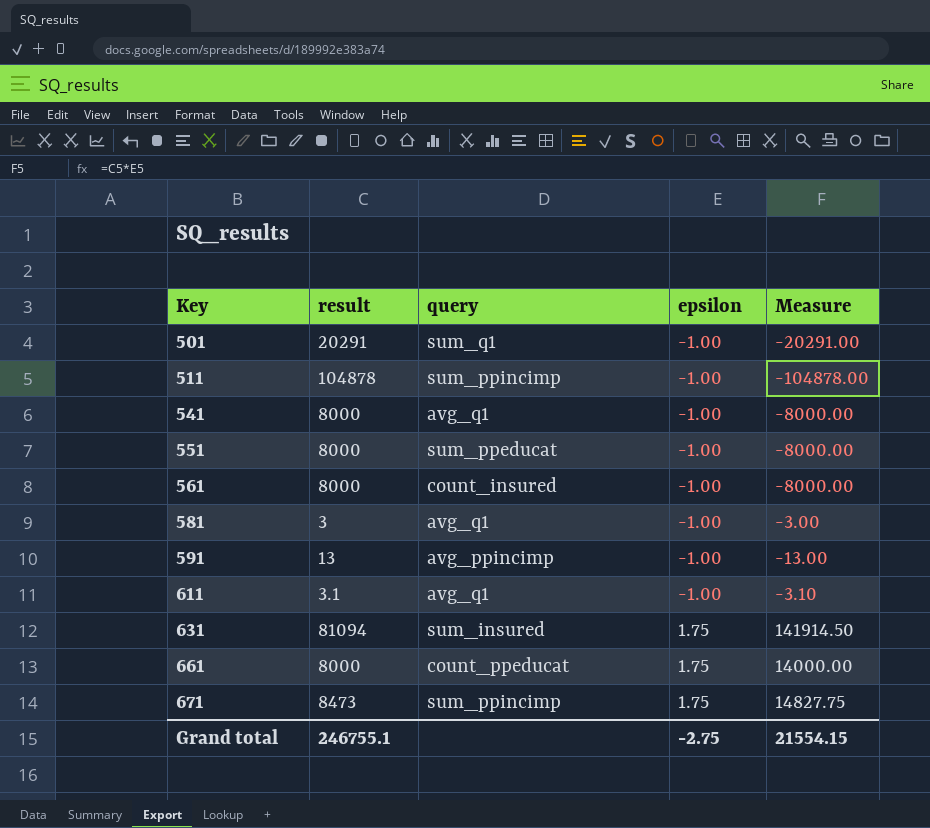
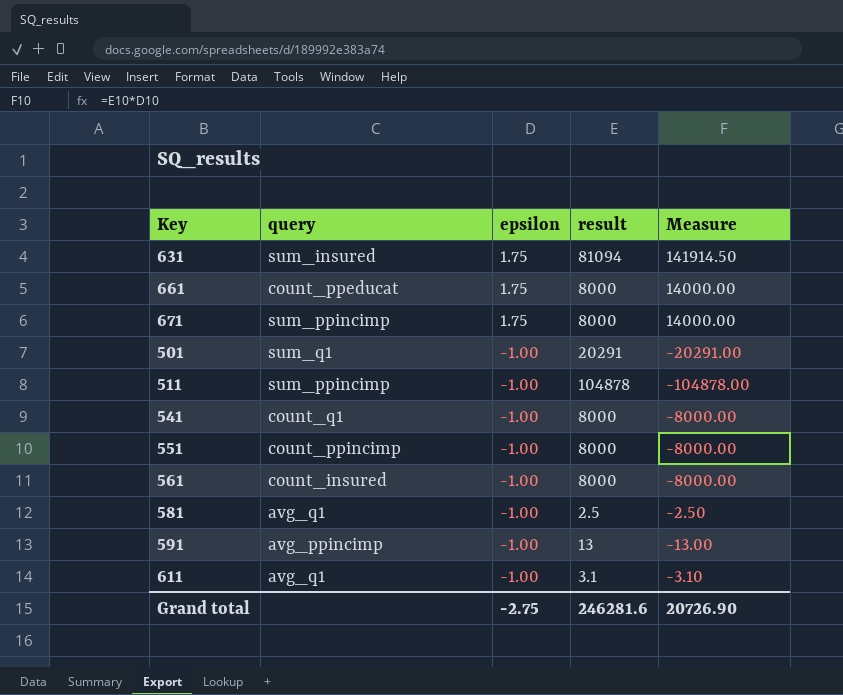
row order: Key ascending -> epsilon descending
column result | position: 2 -> 4
671 | result: 8473 -> 8000
671 | Measure: 14827.75 -> 14000.00
541 | query: avg_q1 -> count_q1
551 | query: sum_ppeducat -> count_ppincimp
581 | result: 3 -> 2.5
581 | Measure: -3.00 -> -2.50
Grand total | result: 246755.1 -> 246281.6
Grand total | Measure: 21554.15 -> 20726.90

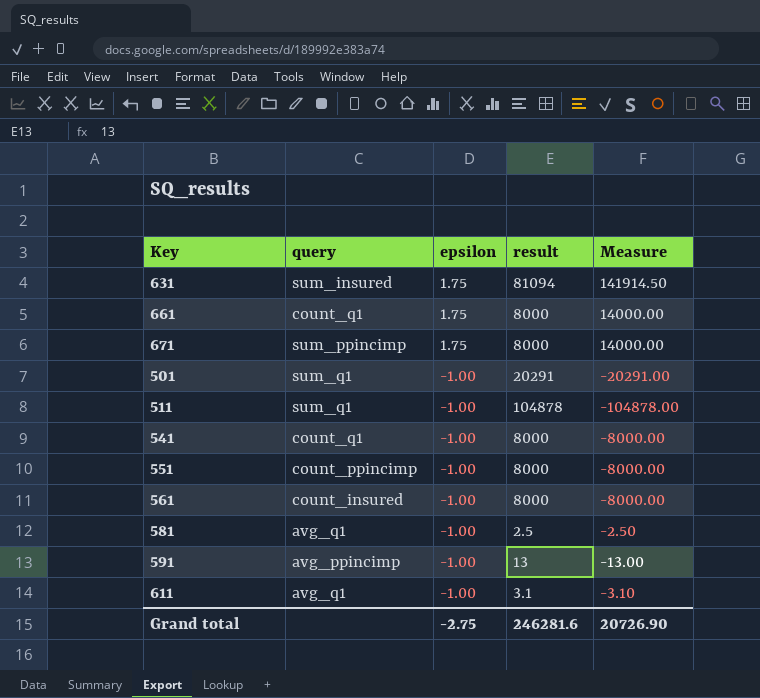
661 | query: count_ppeducat -> count_q1
511 | query: sum_ppincimp -> sum_q1

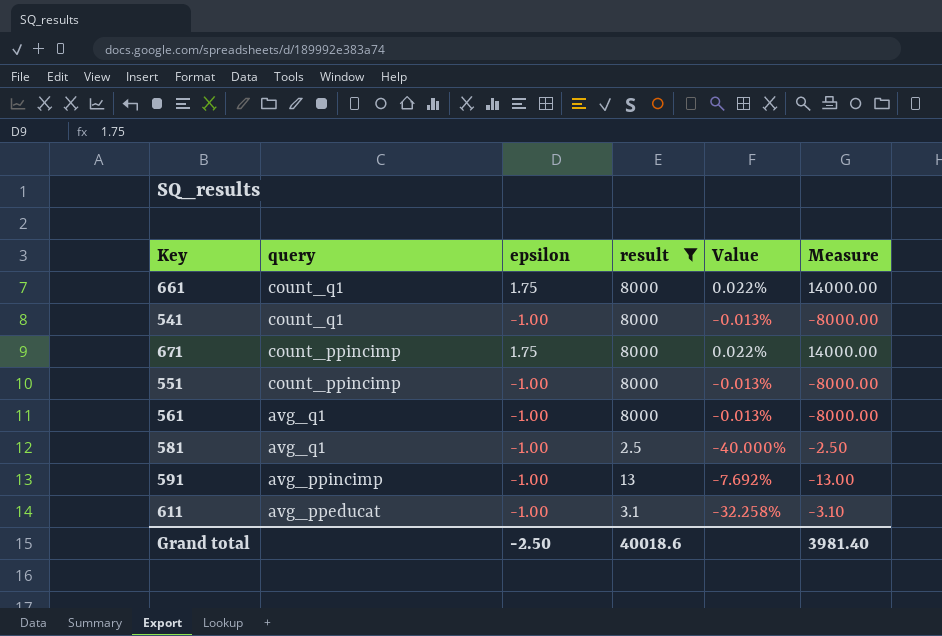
filter: none -> result <= 8000
row order: epsilon descending -> query descending
column Value | formula: none -> [epsilon] / [result]
671 | query: sum_ppincimp -> count_ppincimp
561 | query: count_insured -> avg_q1
611 | query: avg_q1 -> avg_ppeducat
Grand total | epsilon: -2.75 -> -2.50
Grand total | result: 246281.6 -> 40018.6
Grand total | Measure: 20726.90 -> 3981.40

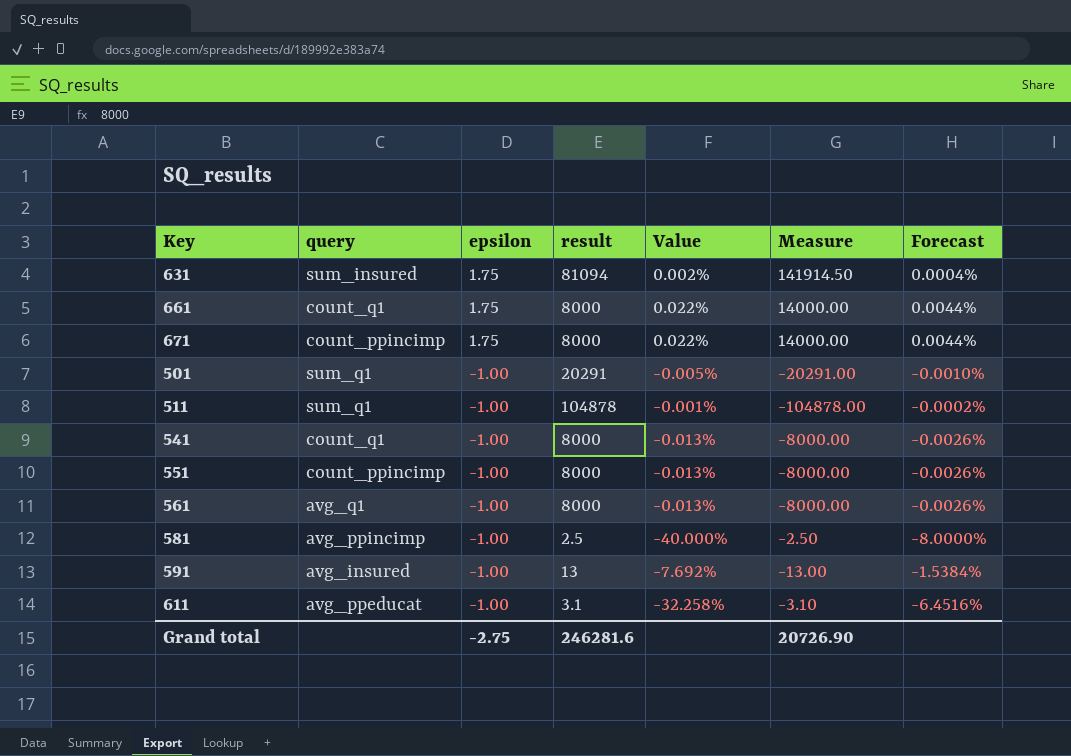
filter: result <= 8000 -> none
row order: query descending -> epsilon descending
column Forecast | formula: none -> [Value] * 0.2
581 | query: avg_q1 -> avg_ppincimp
591 | query: avg_ppincimp -> avg_insured
Grand total | epsilon: -2.50 -> -2.75
Grand total | result: 40018.6 -> 246281.6
Grand total | Measure: 3981.40 -> 20726.90

